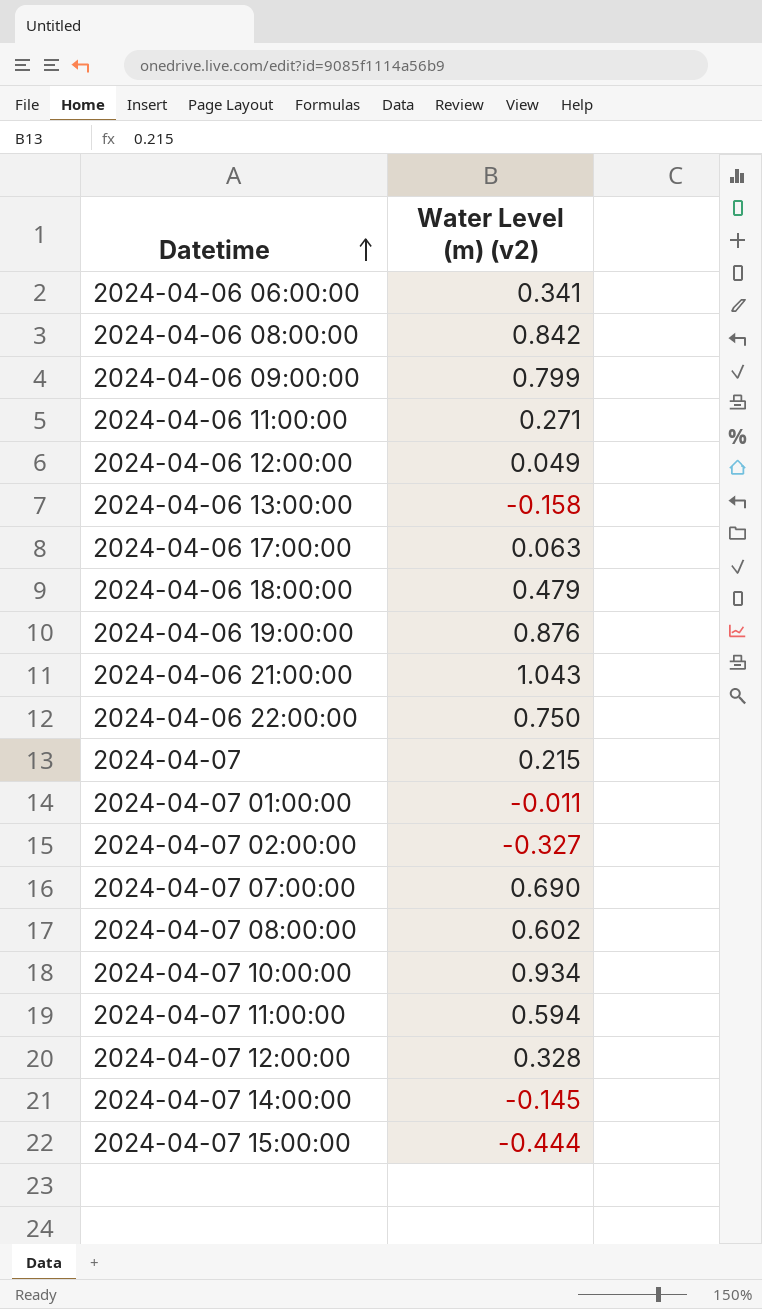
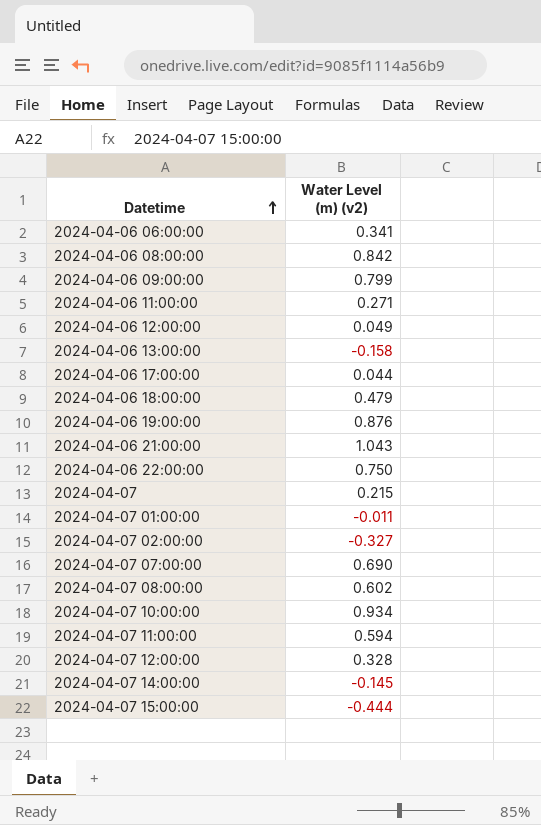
2024-04-06 17:00:00 | Water Level (m) (v2): 0.063 -> 0.044

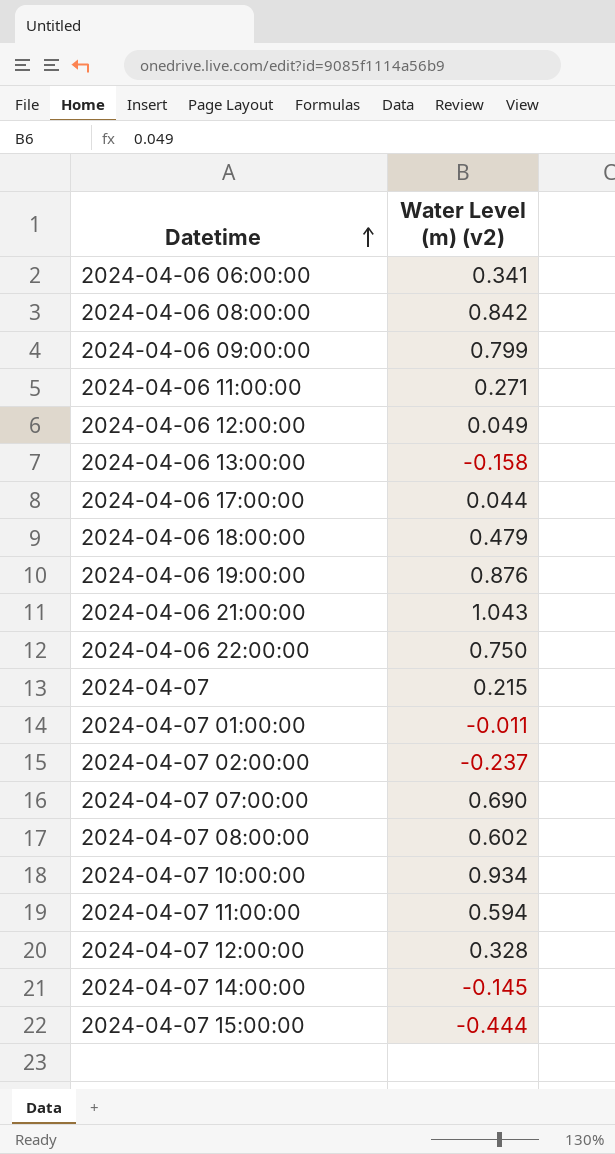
2024-04-07 02:00:00 | Water Level (m) (v2): -0.327 -> -0.237

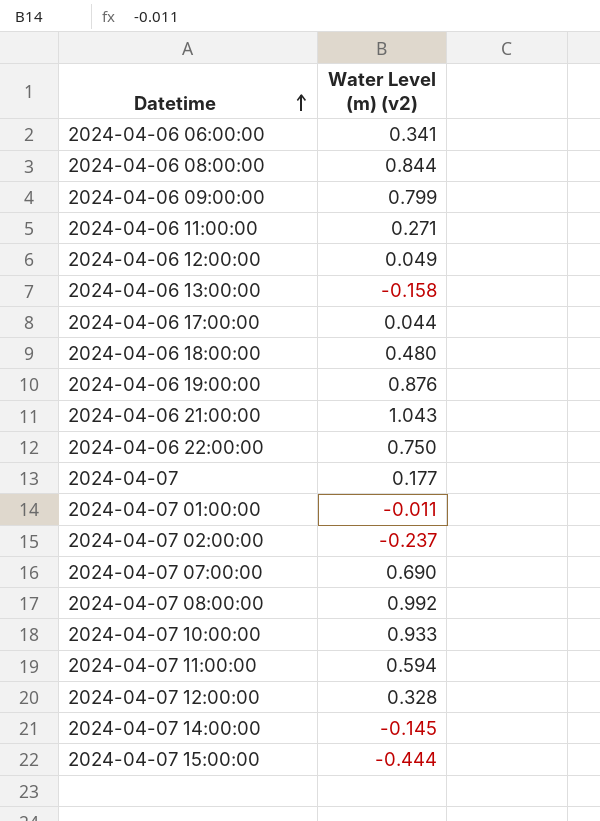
2024-04-06 08:00:00 | Water Level (m) (v2): 0.842 -> 0.844
2024-04-06 18:00:00 | Water Level (m) (v2): 0.479 -> 0.480
2024-04-07 | Water Level (m) (v2): 0.215 -> 0.177
2024-04-07 08:00:00 | Water Level (m) (v2): 0.602 -> 0.992
2024-04-07 10:00:00 | Water Level (m) (v2): 0.934 -> 0.933

